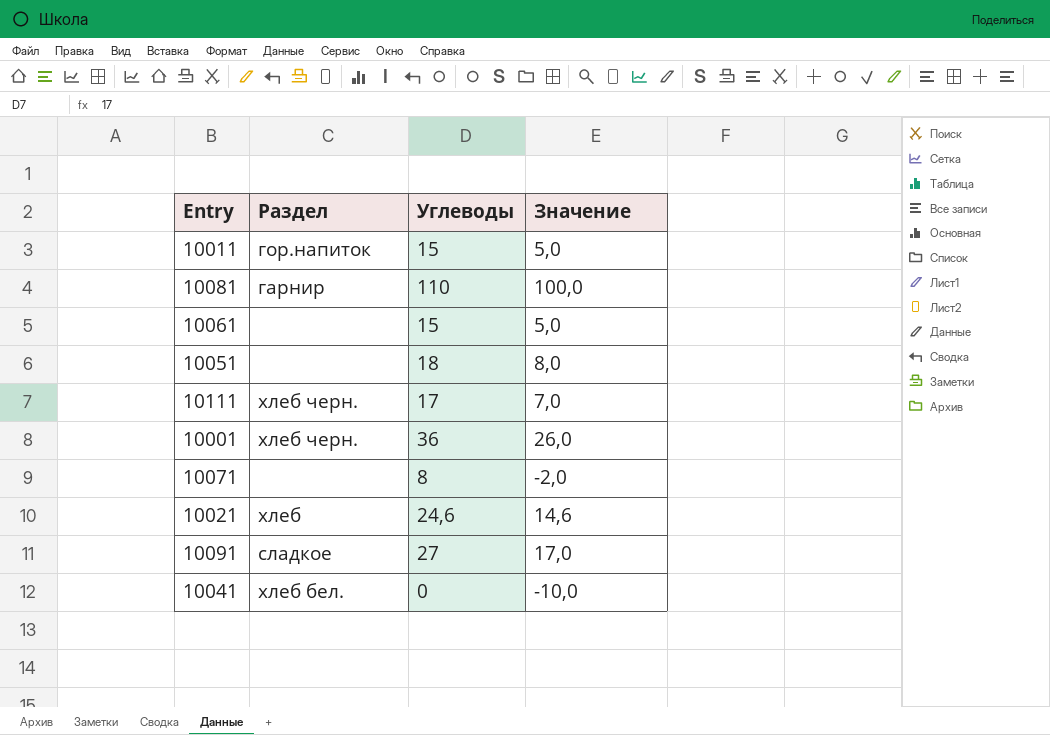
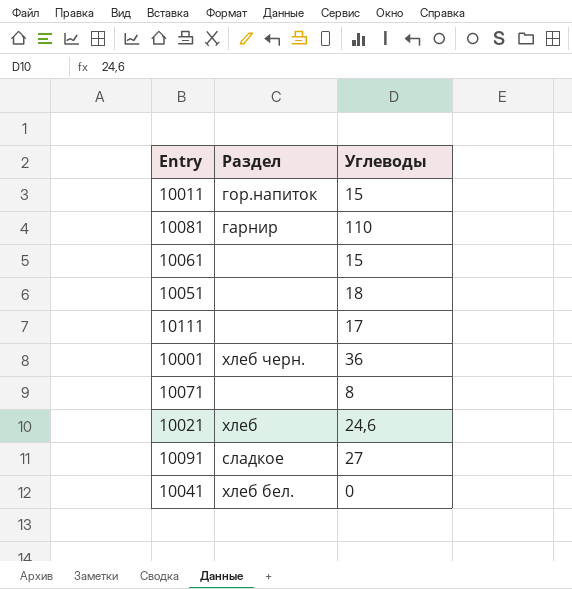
column Значение | formula: [Углеводы] - 10 -> none
10111 | Раздел: хлеб черн. -> none

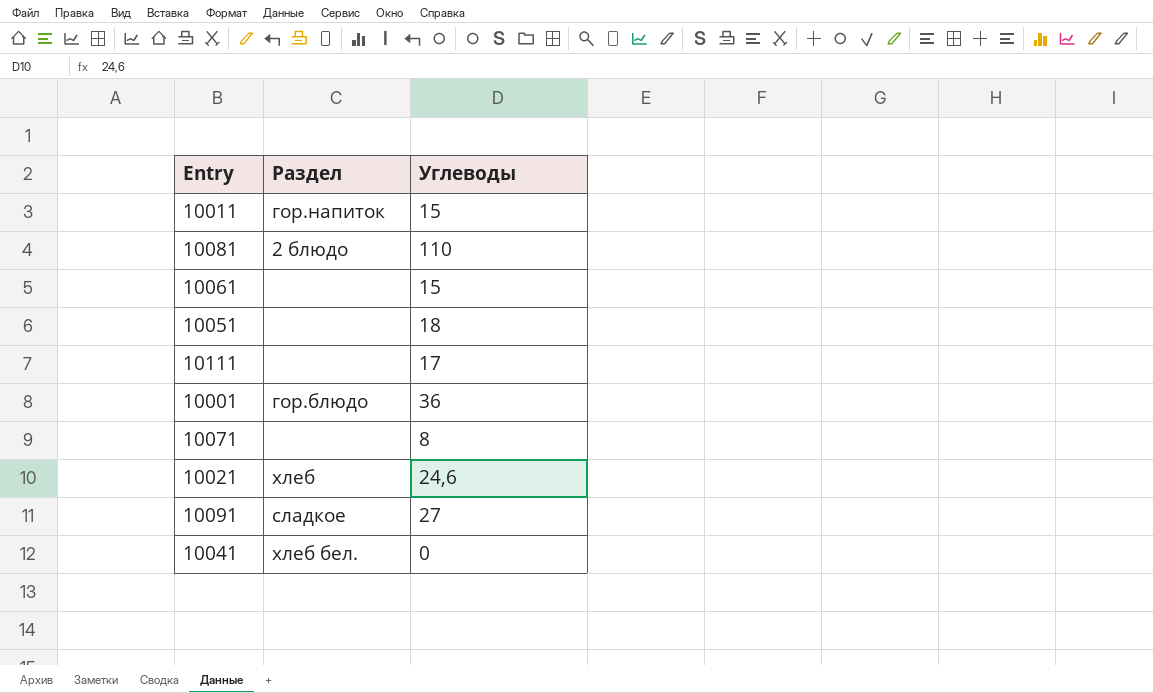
10081 | Раздел: гарнир -> 2 блюдо
10001 | Раздел: хлеб черн. -> гор.блюдо

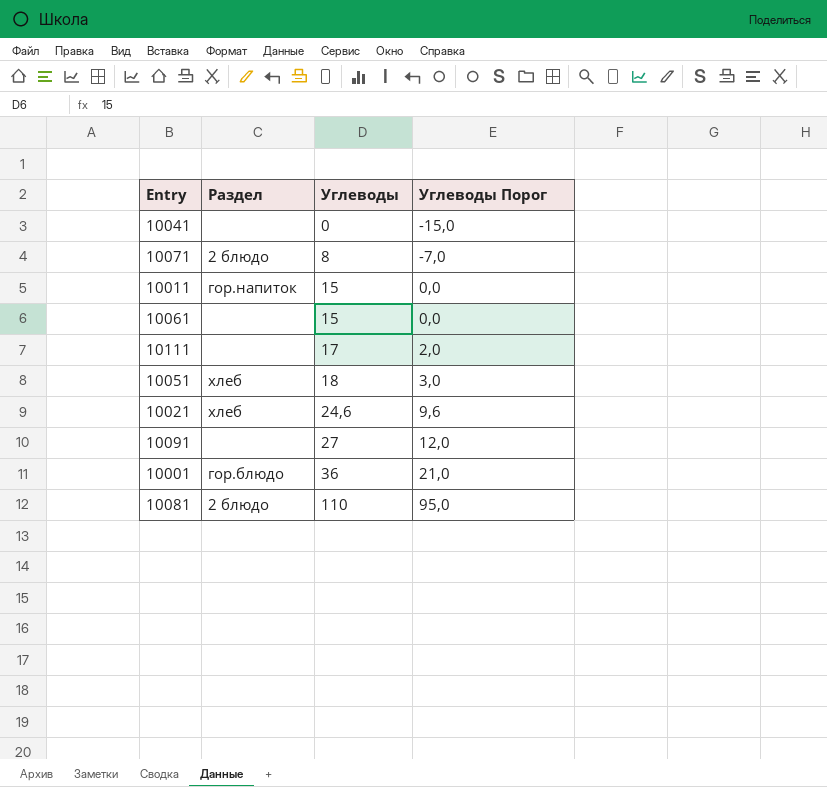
row order: none -> Углеводы ascending
column Углеводы Порог | formula: none -> [Углеводы] - 15
10041 | Раздел: хлеб бел. -> none
10071 | Раздел: none -> 2 блюдо
10051 | Раздел: none -> хлеб
10091 | Раздел: сладкое -> none

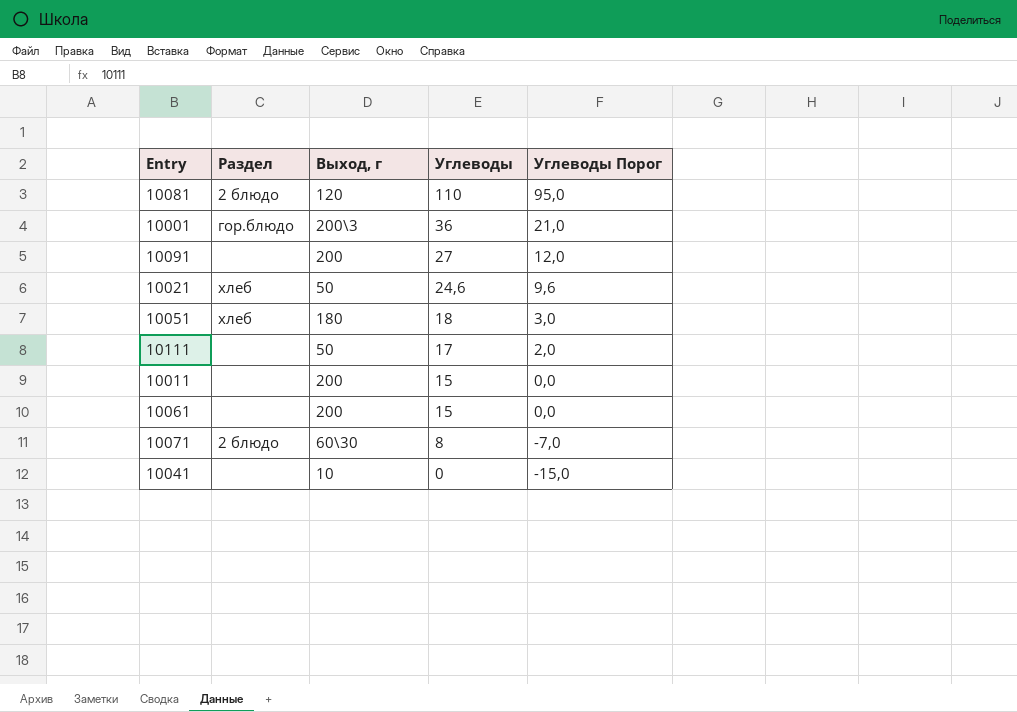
row order: Углеводы ascending -> Углеводы descending
column Выход, г | position: none -> 3
10011 | Раздел: гор.напиток -> none

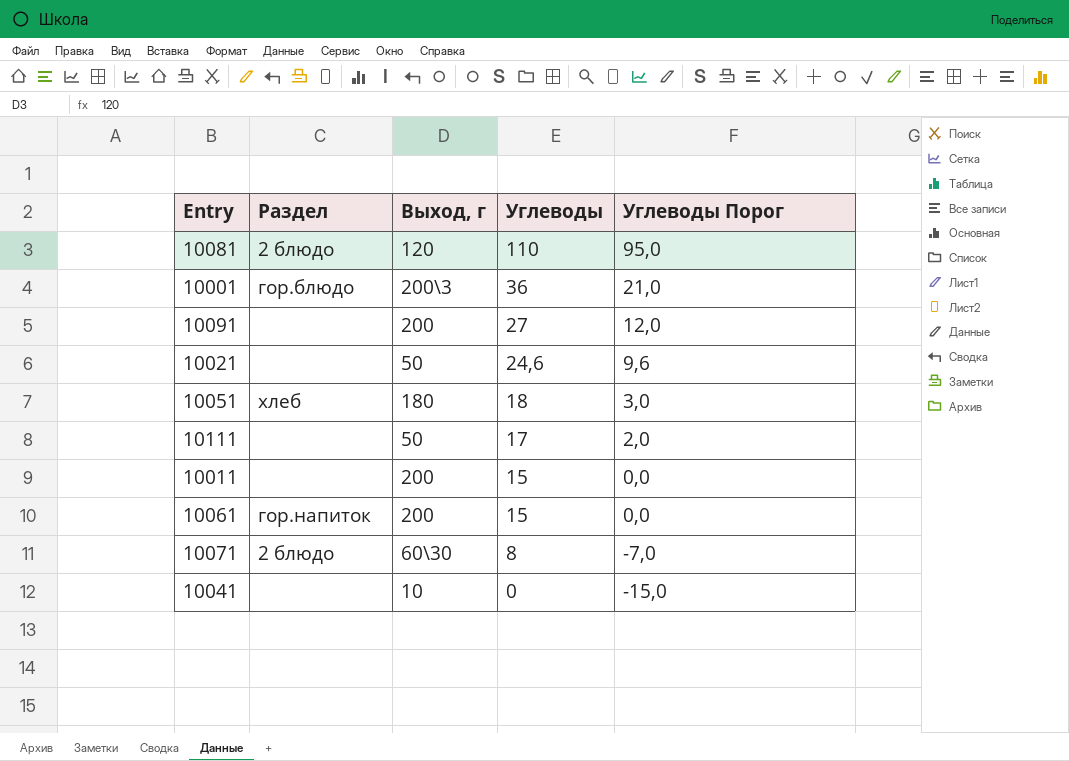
10021 | Раздел: хлеб -> none
10061 | Раздел: none -> гор.напиток

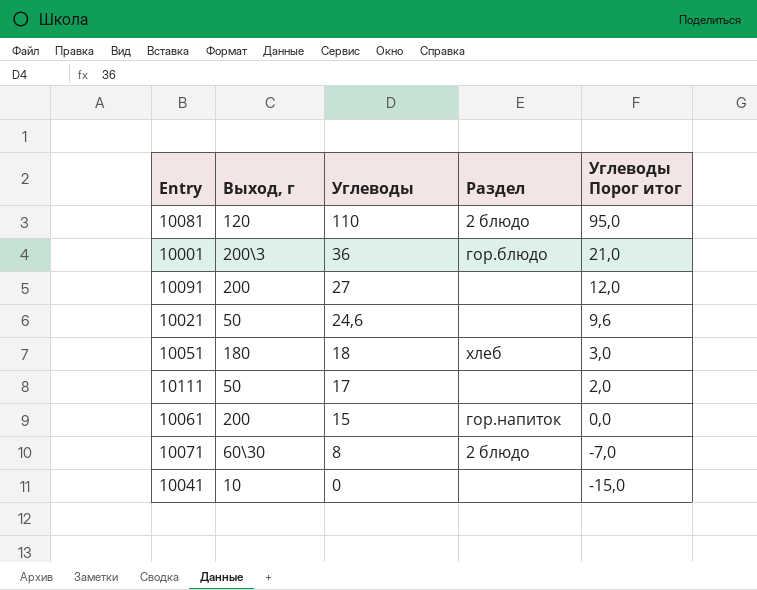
column Раздел | position: 2 -> 4
column name: Углеводы Порог -> Углеводы Порог итог
row 10011: none | 200 | 15 | 0,0 -> none

